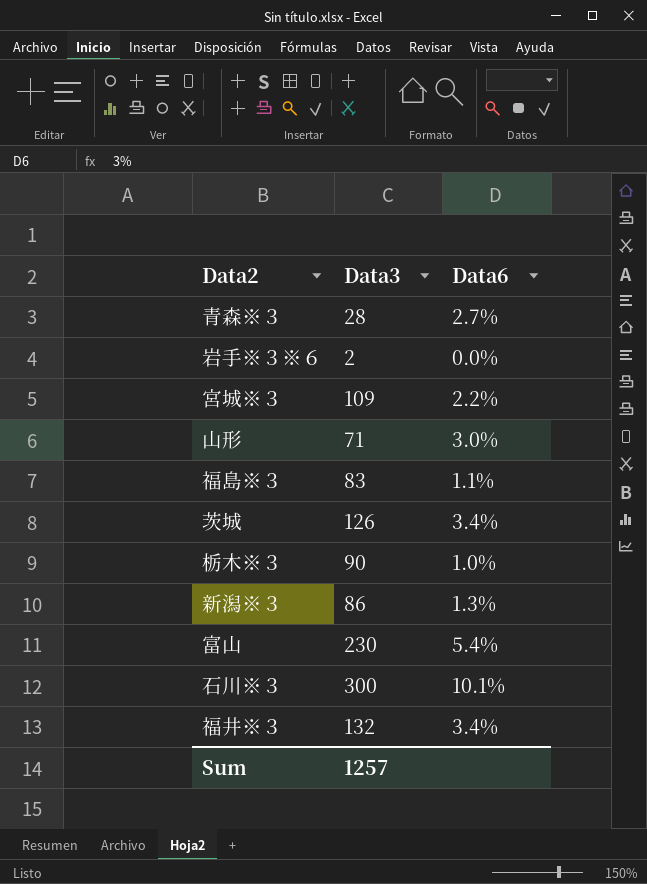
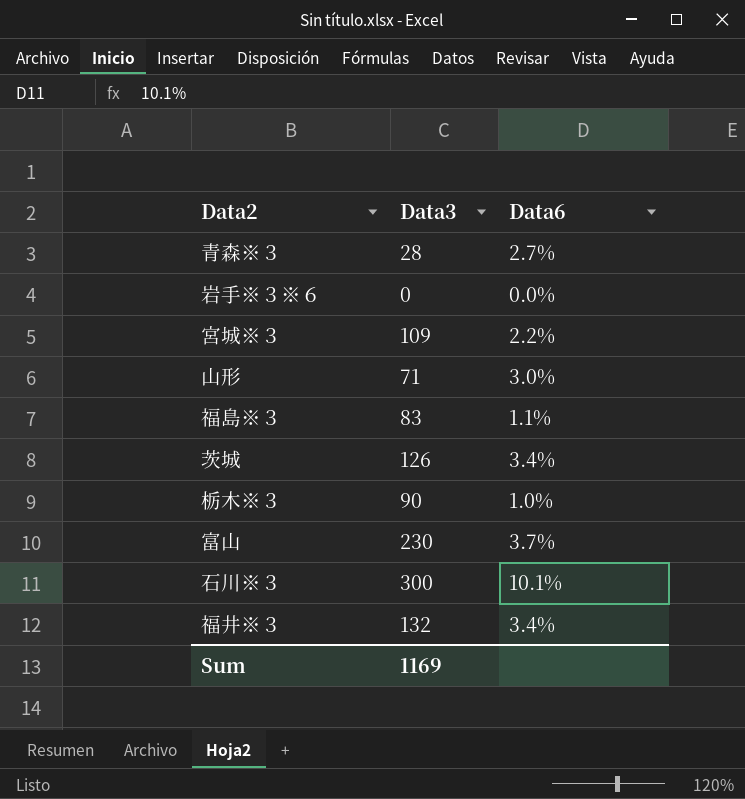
row 新潟※３: 86 | 1.3% -> none
岩手※３※６ | Data3: 2 -> 0
富山 | Data6: 5.4% -> 3.7%
Sum | Data3: 1257 -> 1169

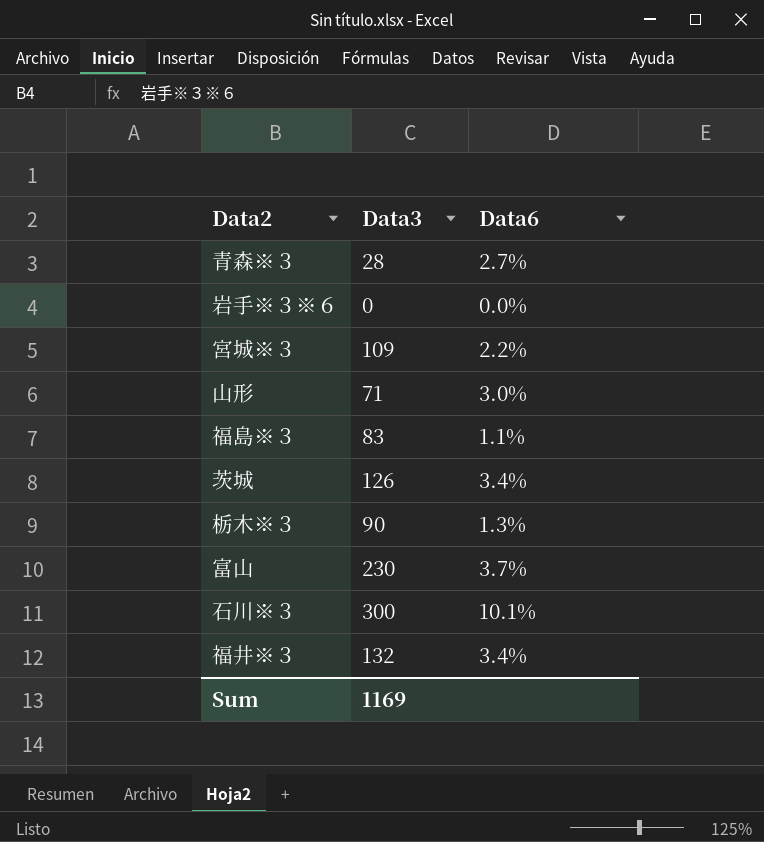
栃木※３ | Data6: 1.0% -> 1.3%

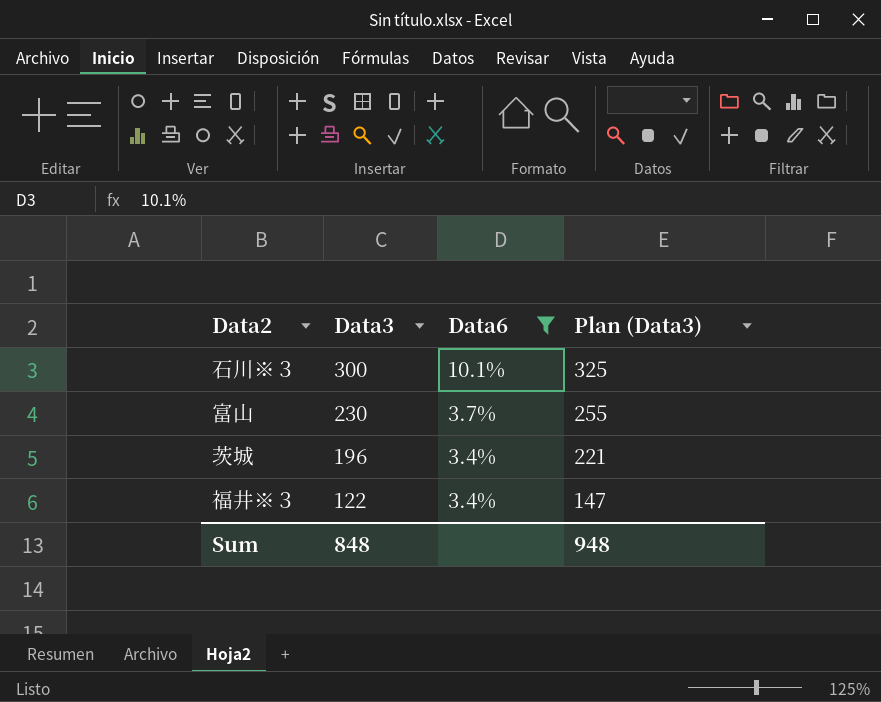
filter: none -> Data6 >= 3.4%
row order: none -> Data3 descending
column Plan (Data3) | formula: none -> [Data3] + 25
茨城 | Data3: 126 -> 196
福井※３ | Data3: 132 -> 122
Sum | Data3: 1169 -> 848

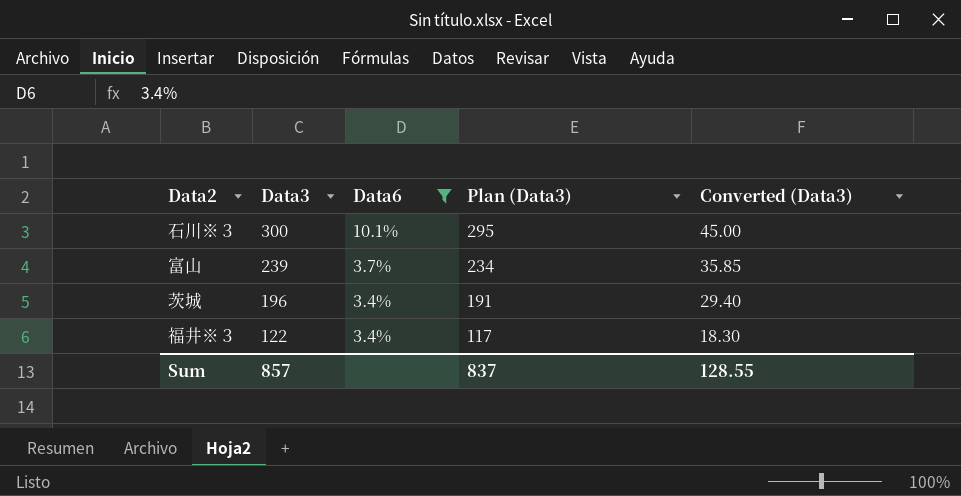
column Plan (Data3) | formula: [Data3] + 25 -> [Data3] - 5
column Converted (Data3) | formula: none -> [Data3] * 0.15
富山 | Data3: 230 -> 239
Sum | Data3: 848 -> 857
Sum | Plan (Data3): 948 -> 837

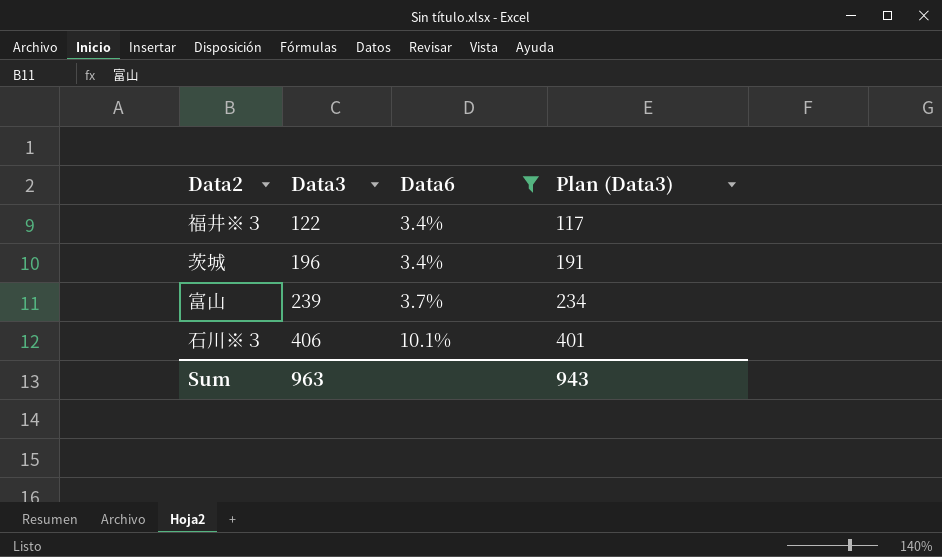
row order: Data3 descending -> Data3 ascending
column Converted (Data3) | formula: [Data3] * 0.15 -> none
石川※３ | Data3: 300 -> 406
石川※３ | Plan (Data3): 295 -> 401
Sum | Data3: 857 -> 963
Sum | Plan (Data3): 837 -> 943

